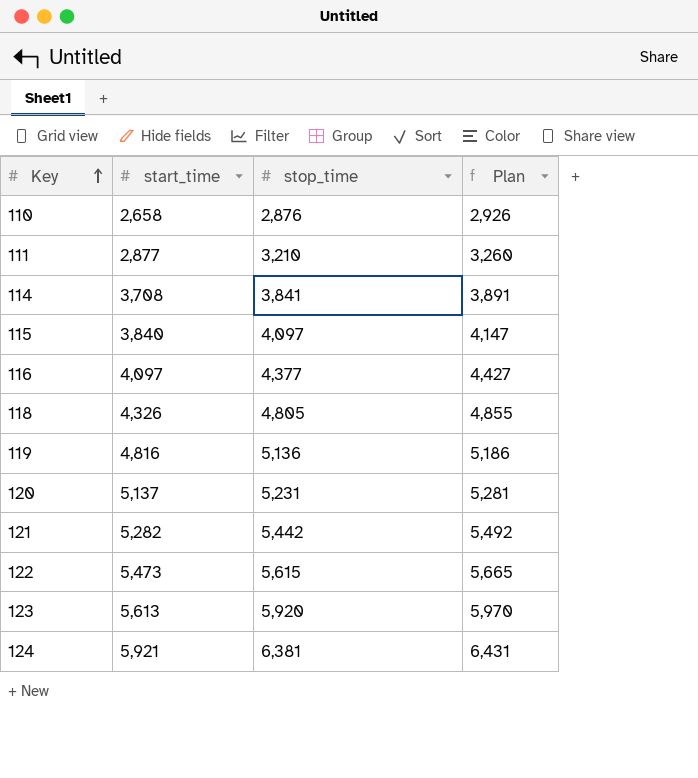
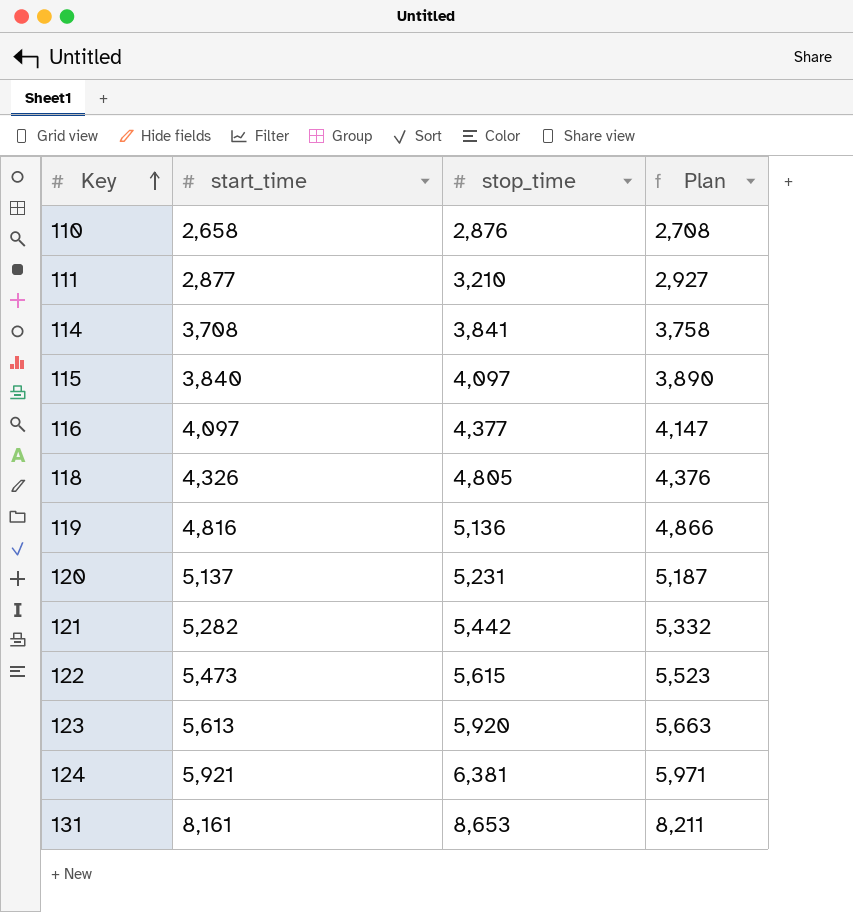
column Plan | formula: [stop_time] + 50 -> [start_time] + 50
row 131: none -> 8,161 | 8,653 | 8,211

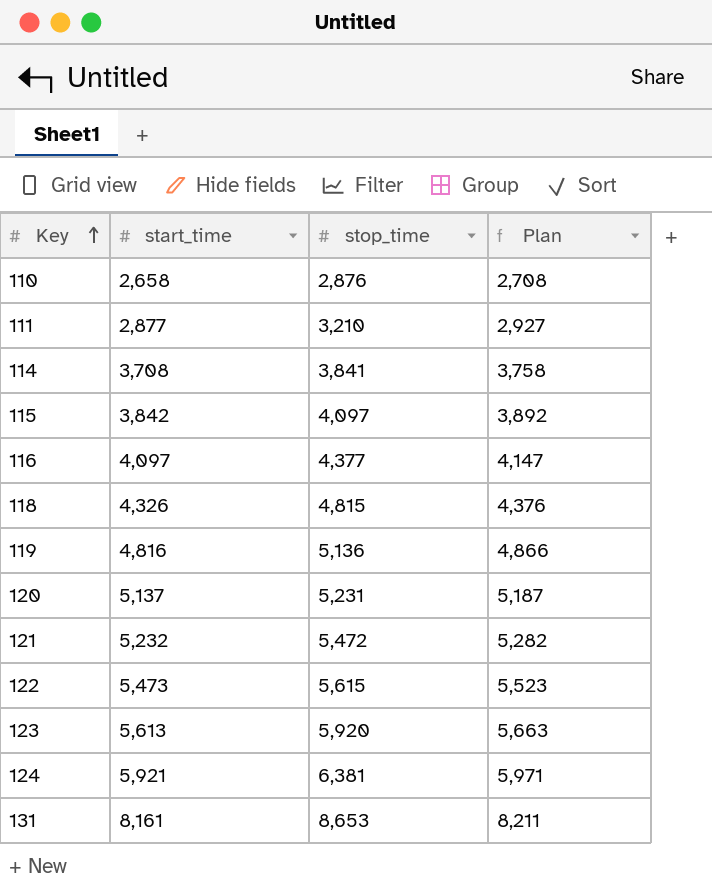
115 | start_time: 3,840 -> 3,842
115 | Plan: 3,890 -> 3,892
118 | stop_time: 4,805 -> 4,815
121 | start_time: 5,282 -> 5,232
121 | stop_time: 5,442 -> 5,472
121 | Plan: 5,332 -> 5,282

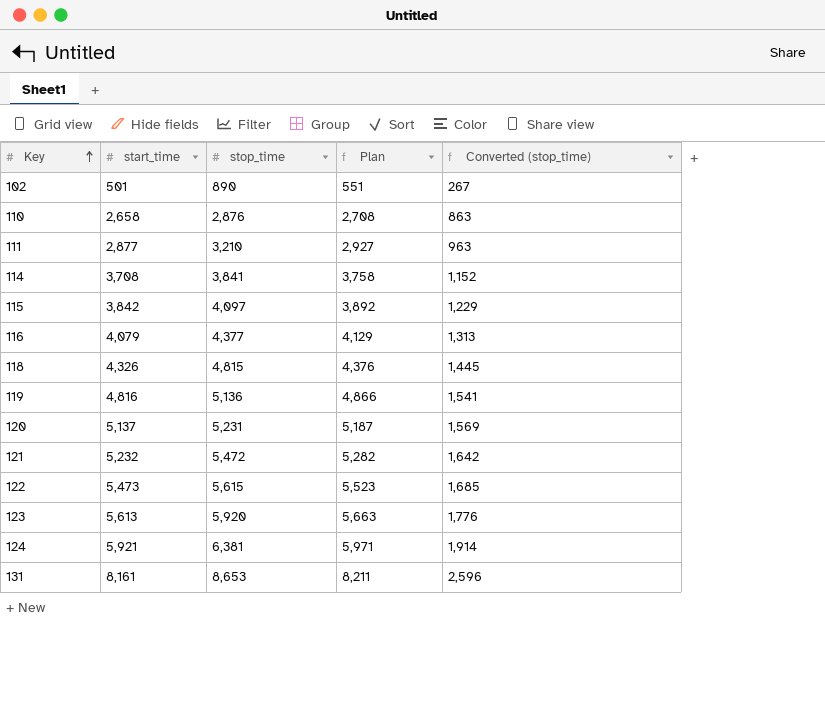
column Converted (stop_time) | formula: none -> [stop_time] * 0.3
row 102: none -> 501 | 890 | 551 | 267
116 | start_time: 4,097 -> 4,079
116 | Plan: 4,147 -> 4,129

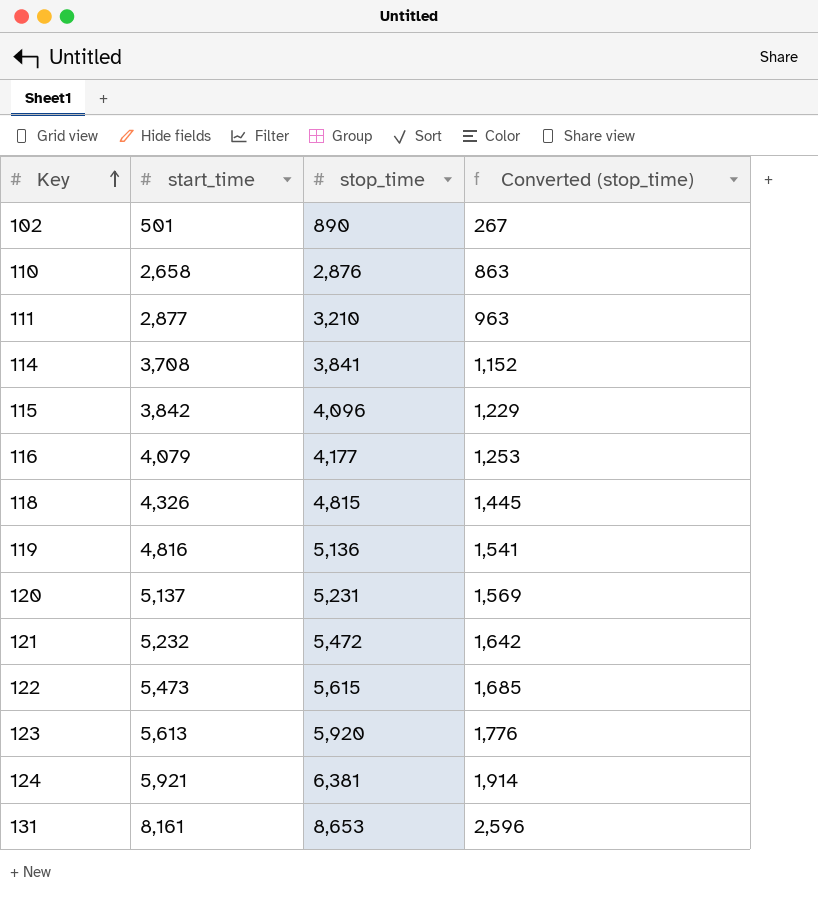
column Plan | formula: [start_time] + 50 -> none
115 | stop_time: 4,097 -> 4,096
116 | stop_time: 4,377 -> 4,177
116 | Converted (stop_time): 1,313 -> 1,253

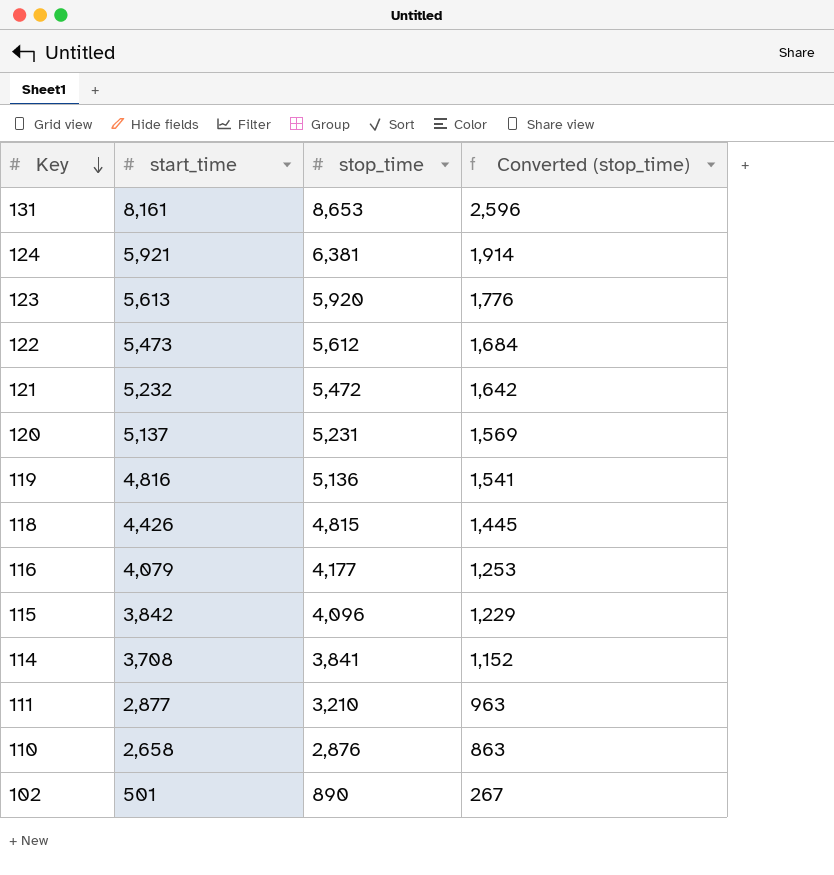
row order: Key ascending -> Key descending
122 | stop_time: 5,615 -> 5,612
122 | Converted (stop_time): 1,685 -> 1,684
118 | start_time: 4,326 -> 4,426

